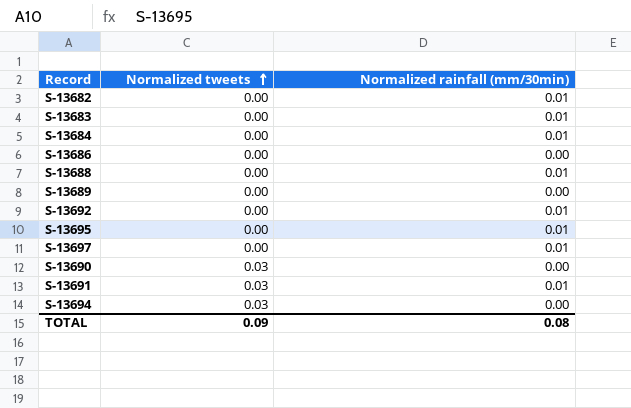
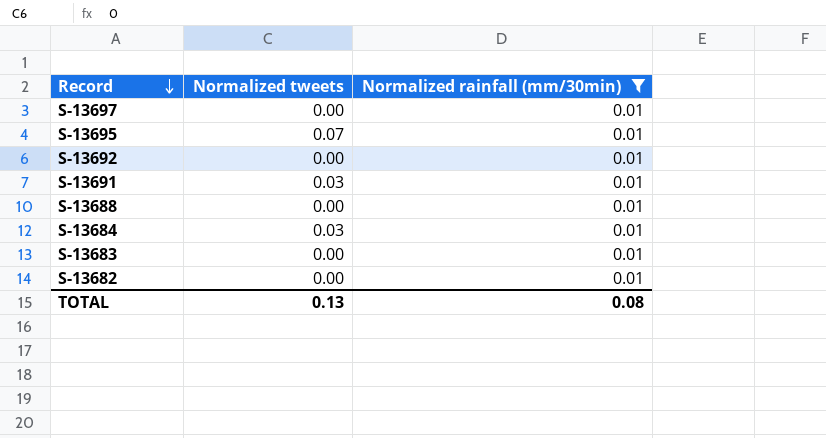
filter: none -> Normalized rainfall (mm/30min) = 0.01
row order: Normalized tweets ascending -> Record descending
S-13695 | Normalized tweets: 0.00 -> 0.07
S-13684 | Normalized tweets: 0.00 -> 0.03
TOTAL | Normalized tweets: 0.09 -> 0.13

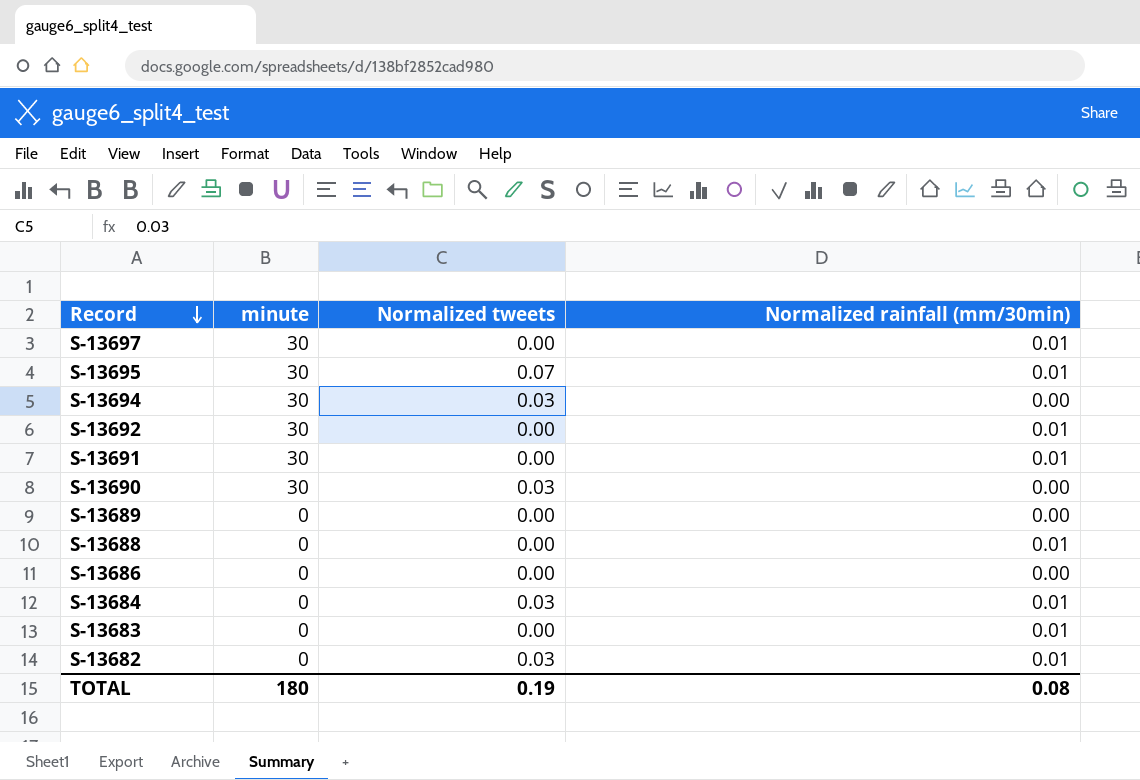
filter: Normalized rainfall (mm/30min) = 0.01 -> none
column minute | position: none -> 2
S-13691 | Normalized tweets: 0.03 -> 0.00
S-13682 | Normalized tweets: 0.00 -> 0.03
TOTAL | Normalized tweets: 0.13 -> 0.19

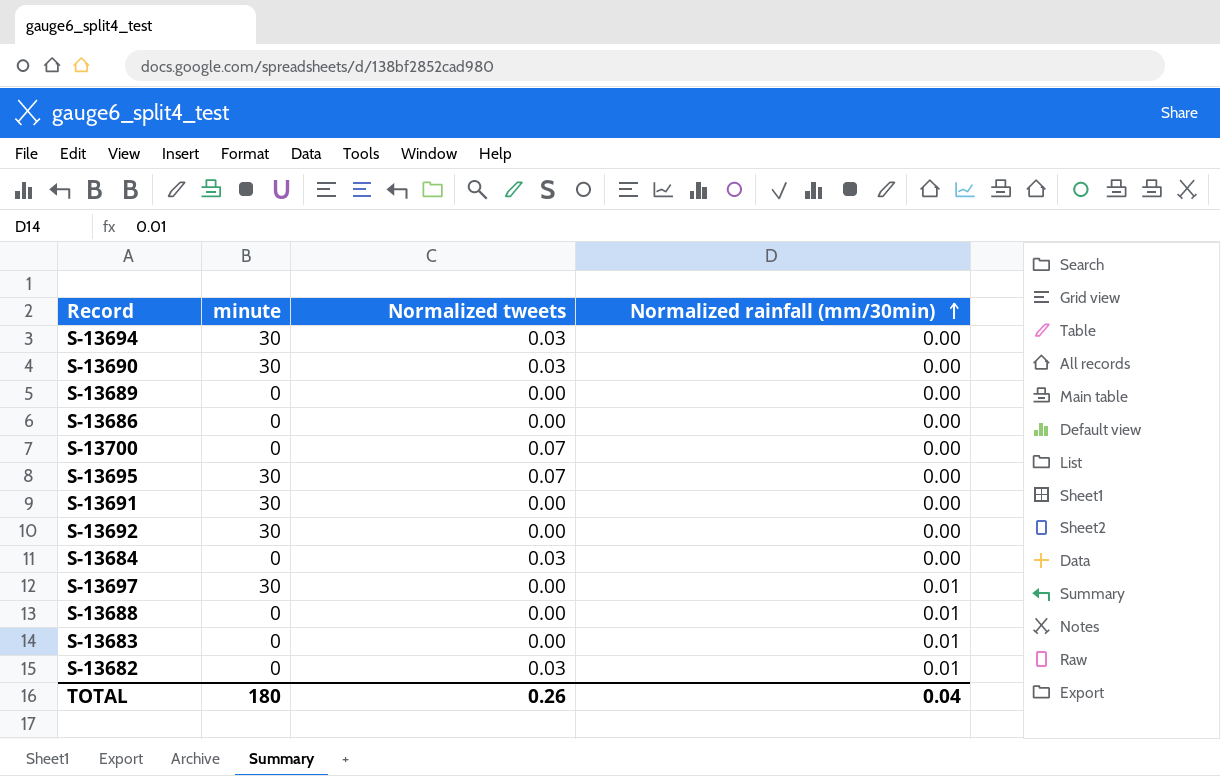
row order: Record descending -> Normalized rainfall (mm/30min) ascending
row S-13700: none -> 0 | 0.07 | 0.00
S-13695 | Normalized rainfall (mm/30min): 0.01 -> 0.00
S-13691 | Normalized rainfall (mm/30min): 0.01 -> 0.00
S-13692 | Normalized rainfall (mm/30min): 0.01 -> 0.00
S-13684 | Normalized rainfall (mm/30min): 0.01 -> 0.00
TOTAL | Normalized tweets: 0.19 -> 0.26
TOTAL | Normalized rainfall (mm/30min): 0.08 -> 0.04

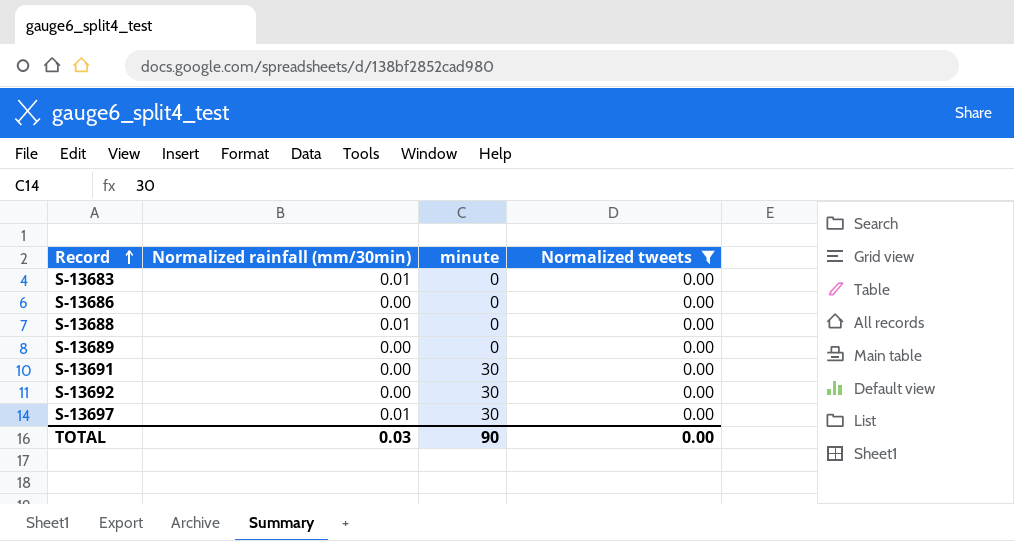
filter: none -> Normalized tweets = 0.00
row order: Normalized rainfall (mm/30min) ascending -> Record ascending
column Normalized rainfall (mm/30min) | position: 4 -> 2
TOTAL | Normalized rainfall (mm/30min): 0.04 -> 0.03
TOTAL | minute: 180 -> 90
TOTAL | Normalized tweets: 0.26 -> 0.00

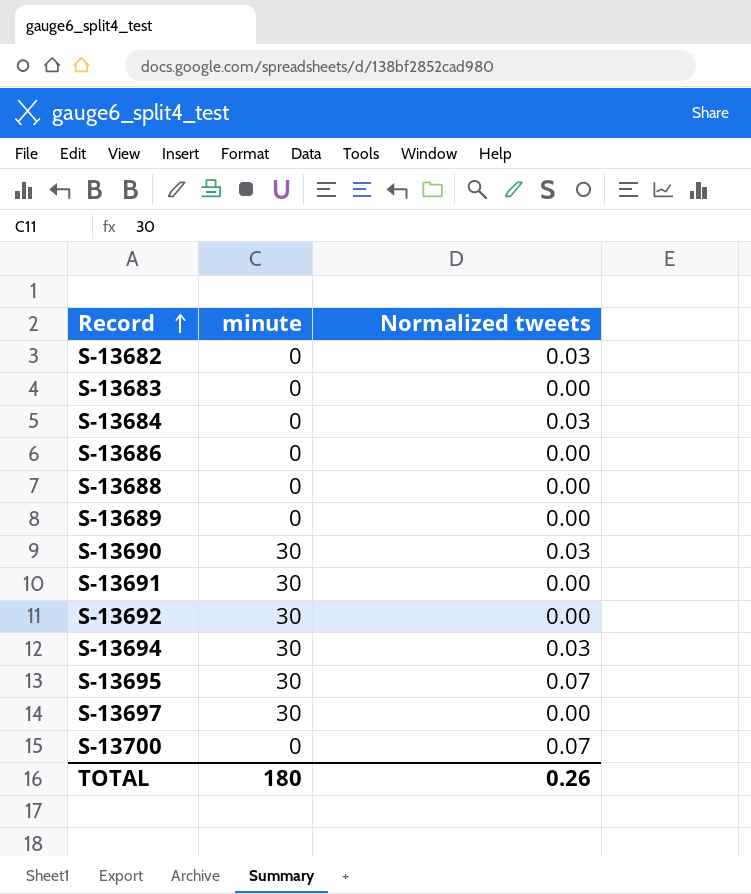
filter: Normalized tweets = 0.00 -> none
column Normalized rainfall (mm/30min) | position: 2 -> none
TOTAL | minute: 90 -> 180
TOTAL | Normalized tweets: 0.00 -> 0.26

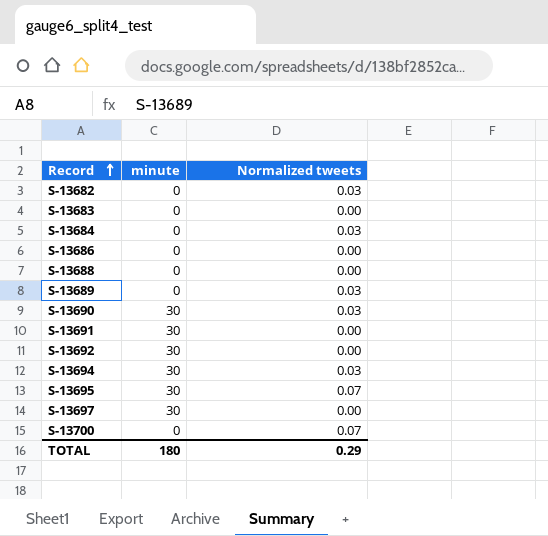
S-13689 | Normalized tweets: 0.00 -> 0.03
TOTAL | Normalized tweets: 0.26 -> 0.29

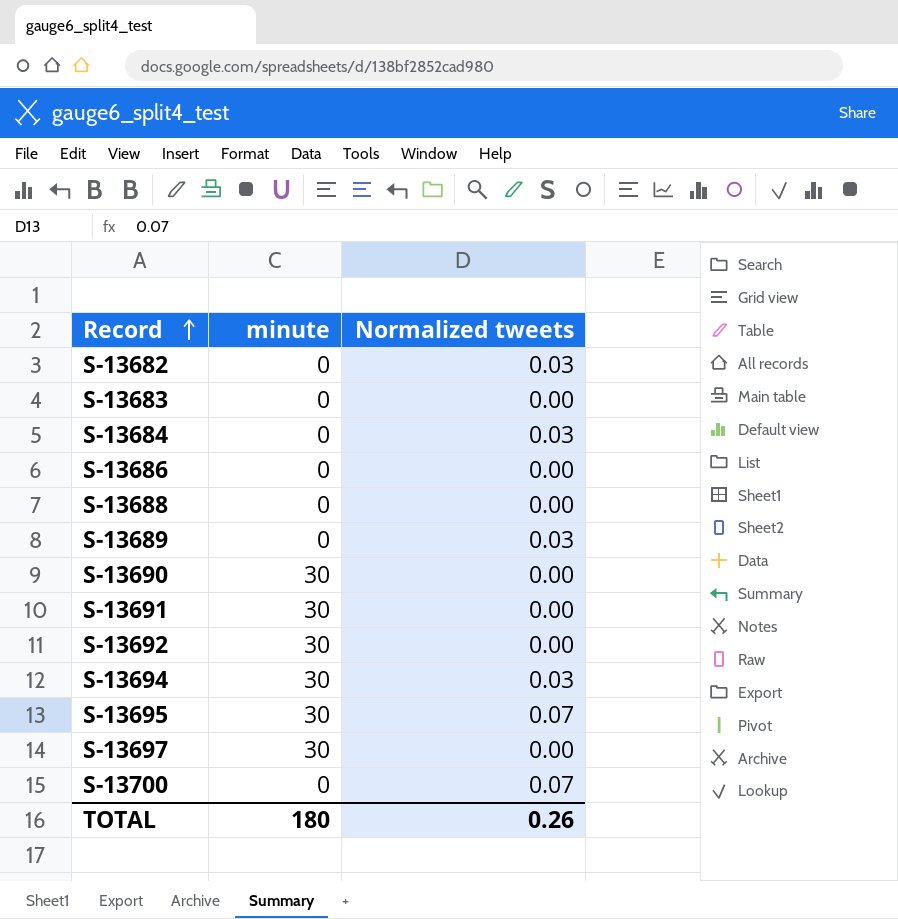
S-13690 | Normalized tweets: 0.03 -> 0.00
TOTAL | Normalized tweets: 0.29 -> 0.26

